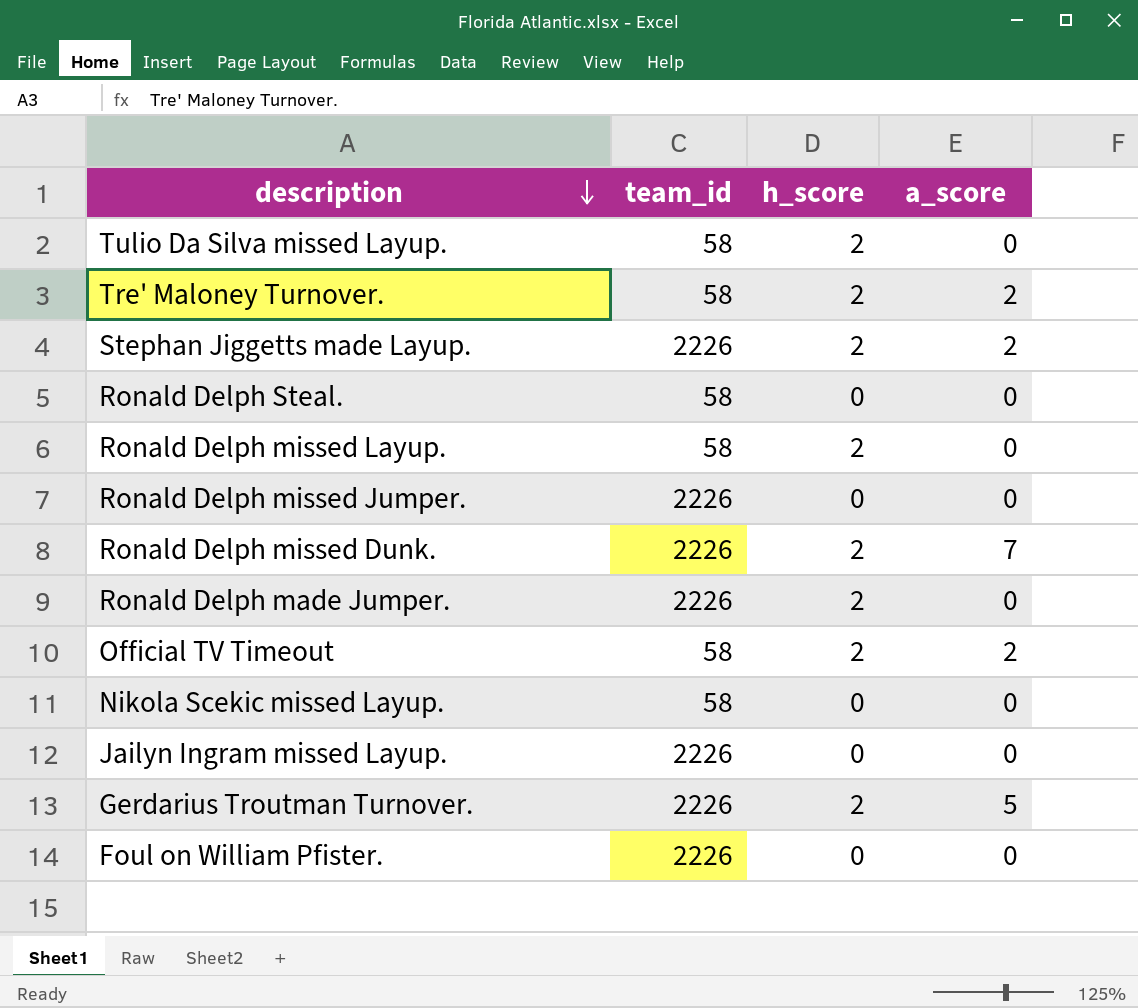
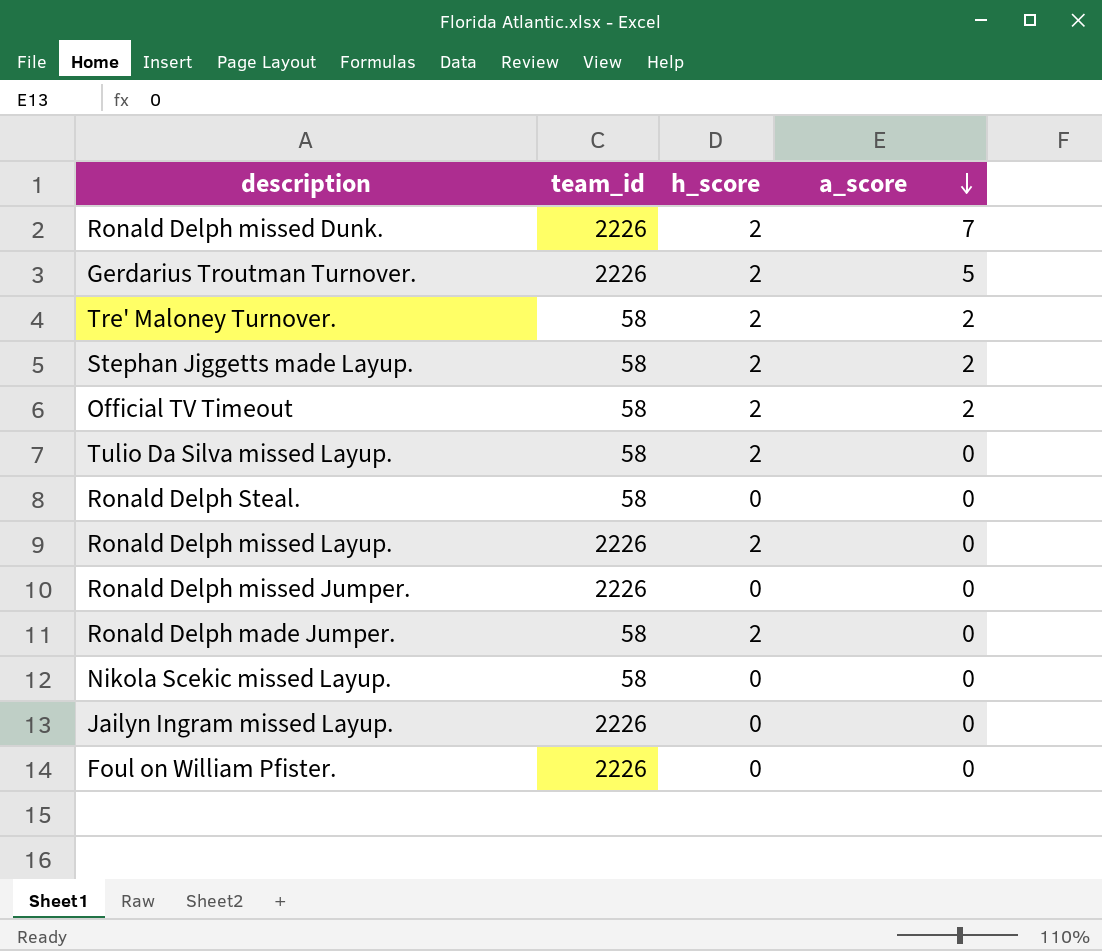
row order: description descending -> a_score descending
Stephan Jiggetts made Layup. | team_id: 2226 -> 58
Ronald Delph missed Layup. | team_id: 58 -> 2226
Ronald Delph made Jumper. | team_id: 2226 -> 58

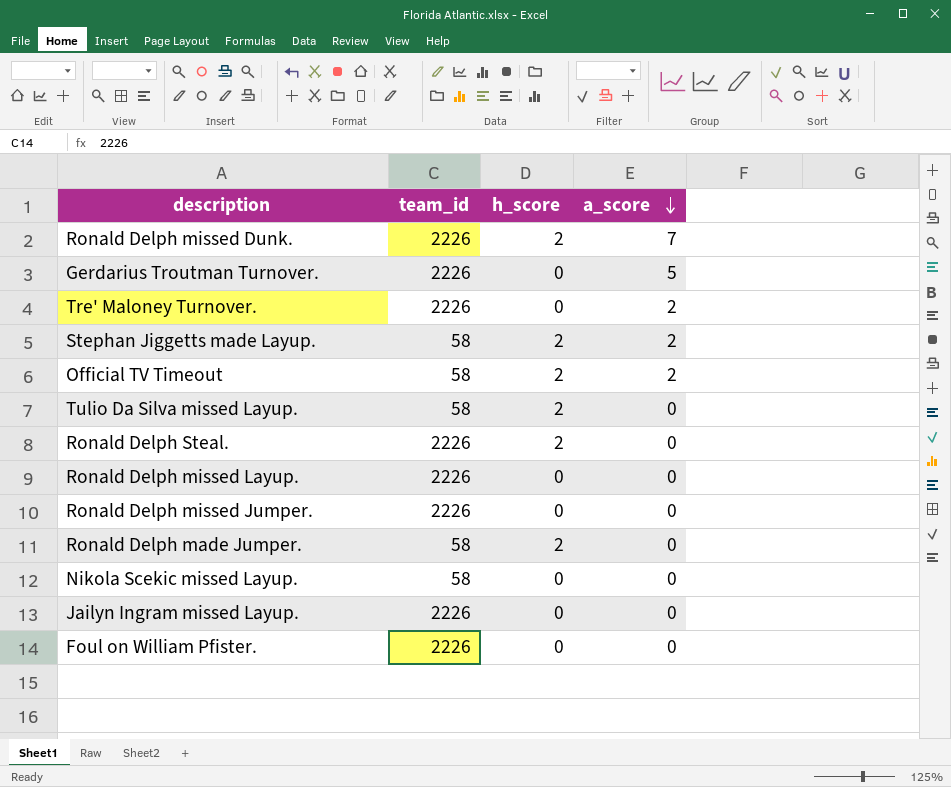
Gerdarius Troutman Turnover. | h_score: 2 -> 0
Tre' Maloney Turnover. | team_id: 58 -> 2226
Tre' Maloney Turnover. | h_score: 2 -> 0
Ronald Delph Steal. | team_id: 58 -> 2226
Ronald Delph Steal. | h_score: 0 -> 2
Ronald Delph missed Layup. | h_score: 2 -> 0

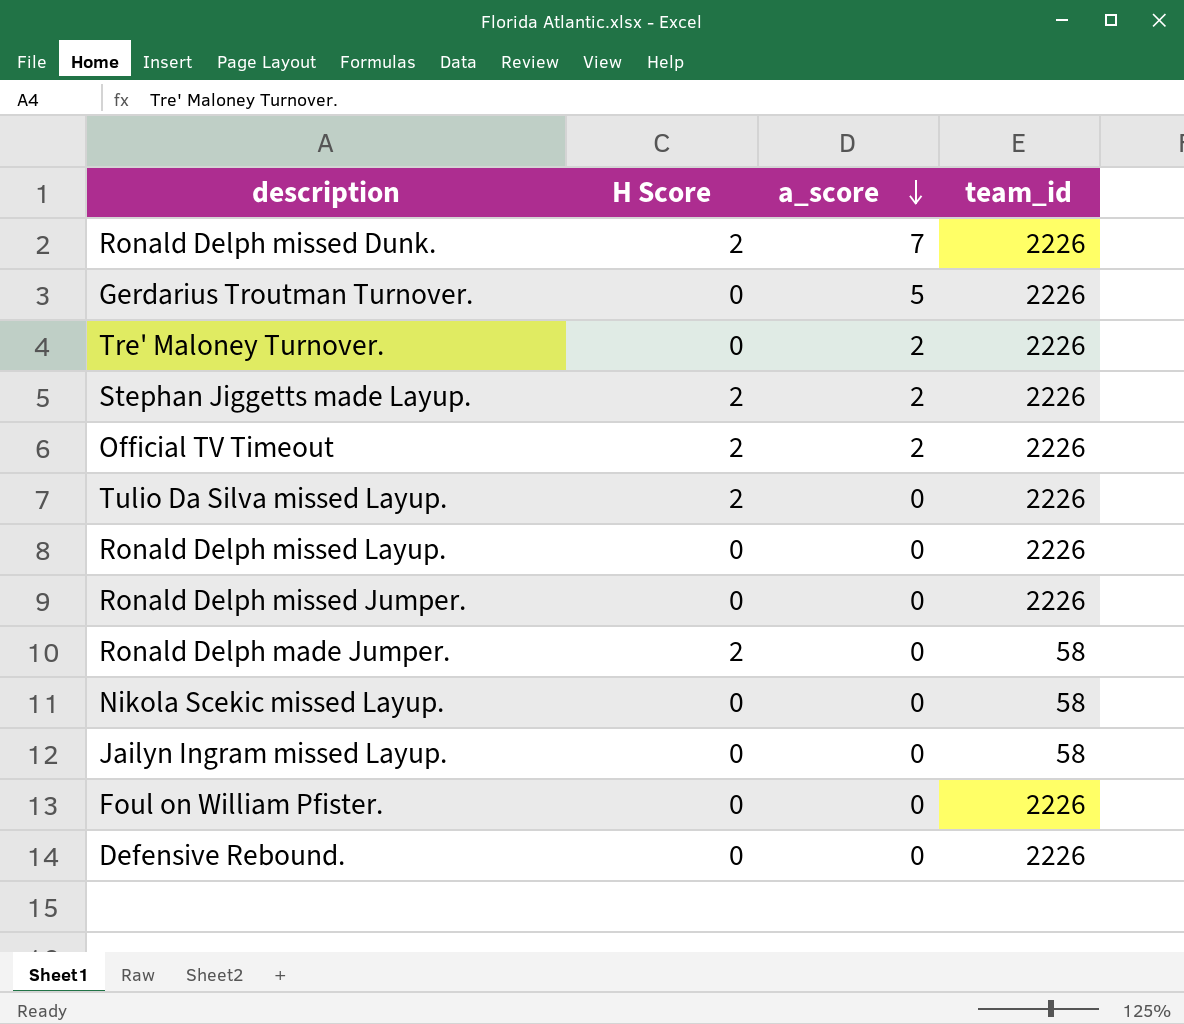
column name: h_score -> H Score
column team_id | position: 2 -> 4
row Ronald Delph Steal.: 2226 | 2 | 0 -> none
Stephan Jiggetts made Layup. | team_id: 58 -> 2226
Official TV Timeout | team_id: 58 -> 2226
Tulio Da Silva missed Layup. | team_id: 58 -> 2226
Jailyn Ingram missed Layup. | team_id: 2226 -> 58
row Defensive Rebound.: none -> 0 | 0 | 2226

